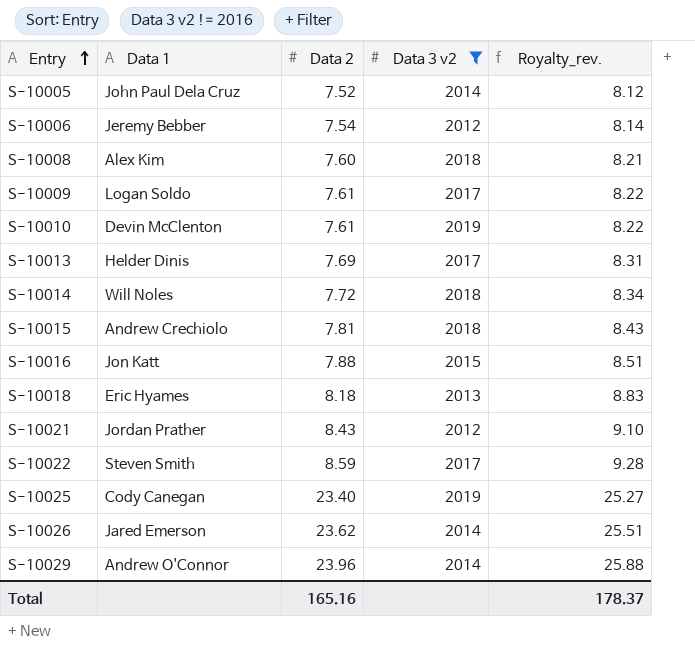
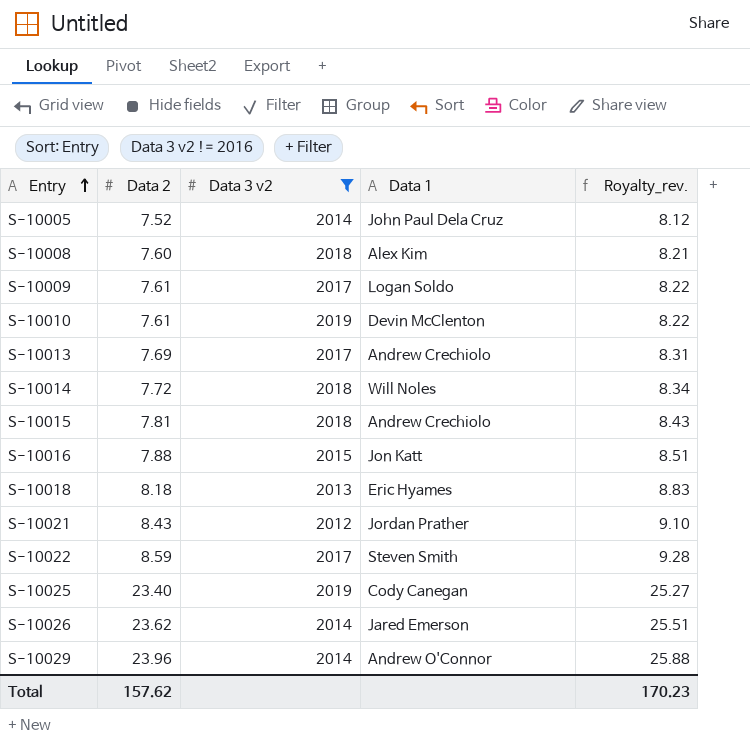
column Data 1 | position: 2 -> 4
row S-10006: Jeremy Bebber | 7.54 | 2012 | 8.14 -> none
S-10013 | Data 1: Helder Dinis -> Andrew Crechiolo
Total | Data 2: 165.16 -> 157.62
Total | Royalty_rev.: 178.37 -> 170.23

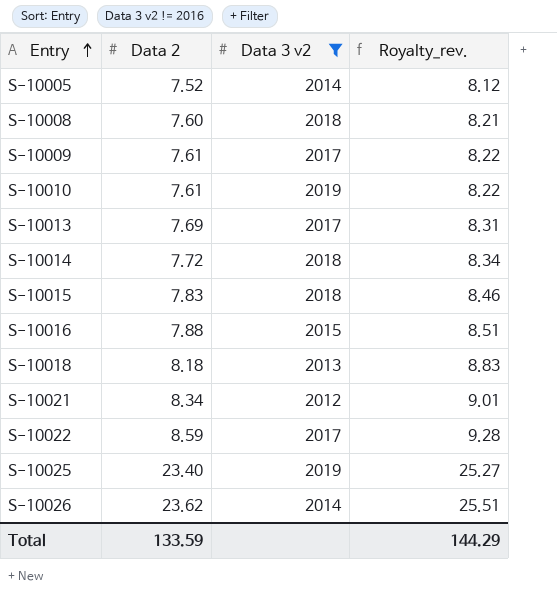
column Data 1 | position: 4 -> none
row S-10029: 23.96 | 2014 | Andrew O'Connor | 25.88 -> none
S-10015 | Data 2: 7.81 -> 7.83
S-10015 | Royalty_rev.: 8.43 -> 8.46
S-10021 | Data 2: 8.43 -> 8.34
S-10021 | Royalty_rev.: 9.10 -> 9.01
Total | Data 2: 157.62 -> 133.59
Total | Royalty_rev.: 170.23 -> 144.29

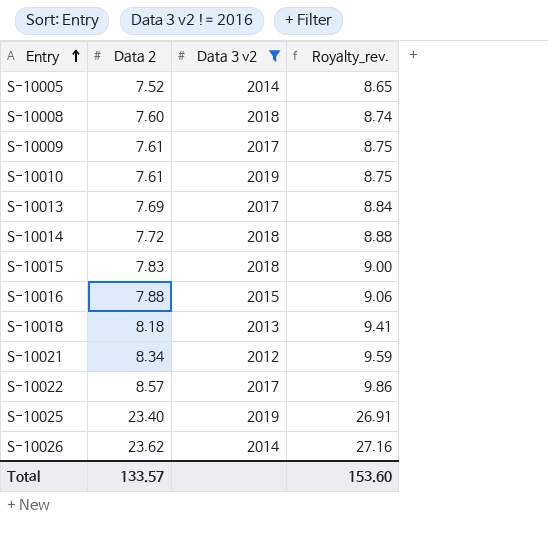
column Royalty_rev. | formula: [Data 2] * 1.08 -> [Data 2] * 1.15
S-10022 | Data 2: 8.59 -> 8.57
Total | Data 2: 133.59 -> 133.57
Total | Royalty_rev.: 144.29 -> 153.60

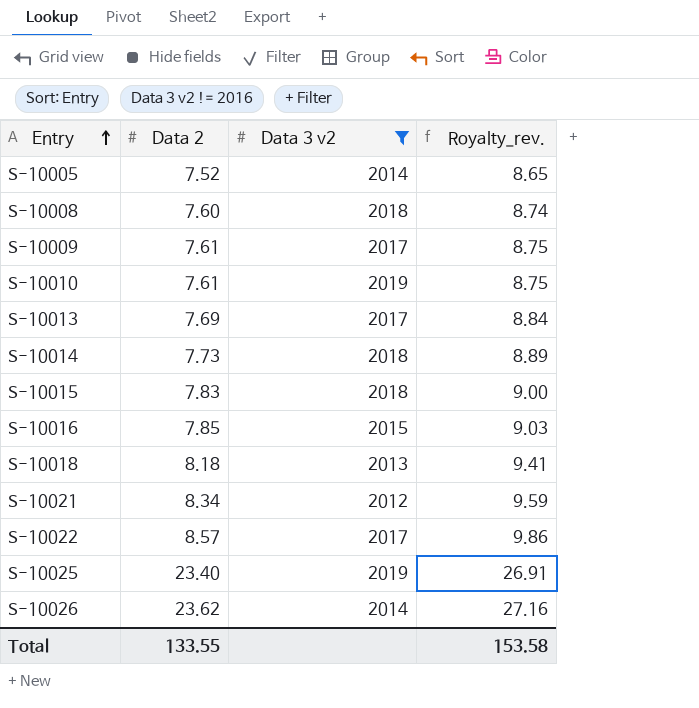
S-10014 | Data 2: 7.72 -> 7.73
S-10014 | Royalty_rev.: 8.88 -> 8.89
S-10016 | Data 2: 7.88 -> 7.85
S-10016 | Royalty_rev.: 9.06 -> 9.03
Total | Data 2: 133.57 -> 133.55
Total | Royalty_rev.: 153.60 -> 153.58

